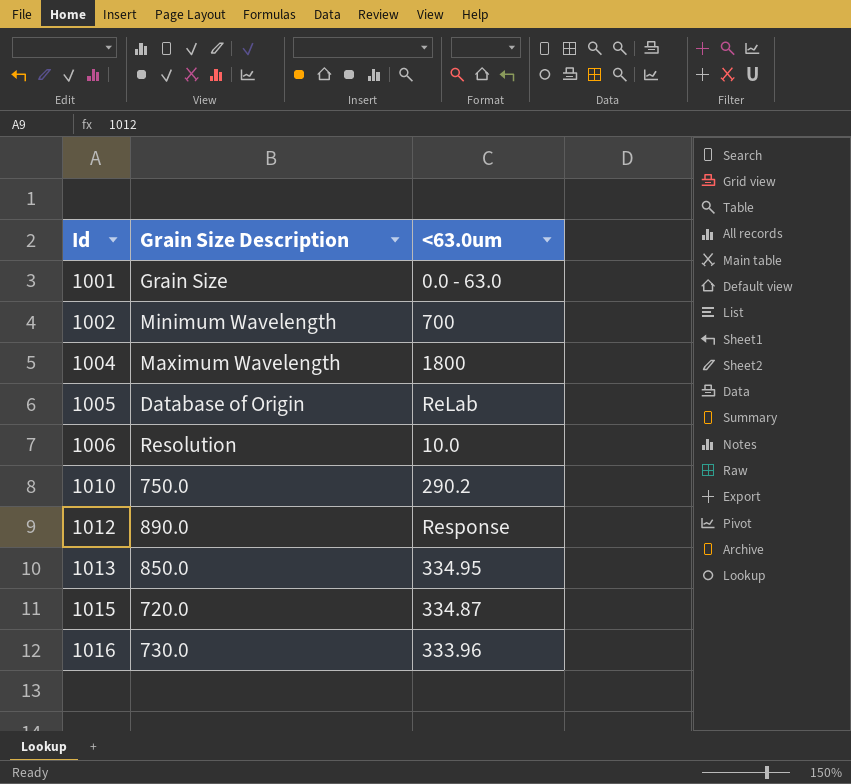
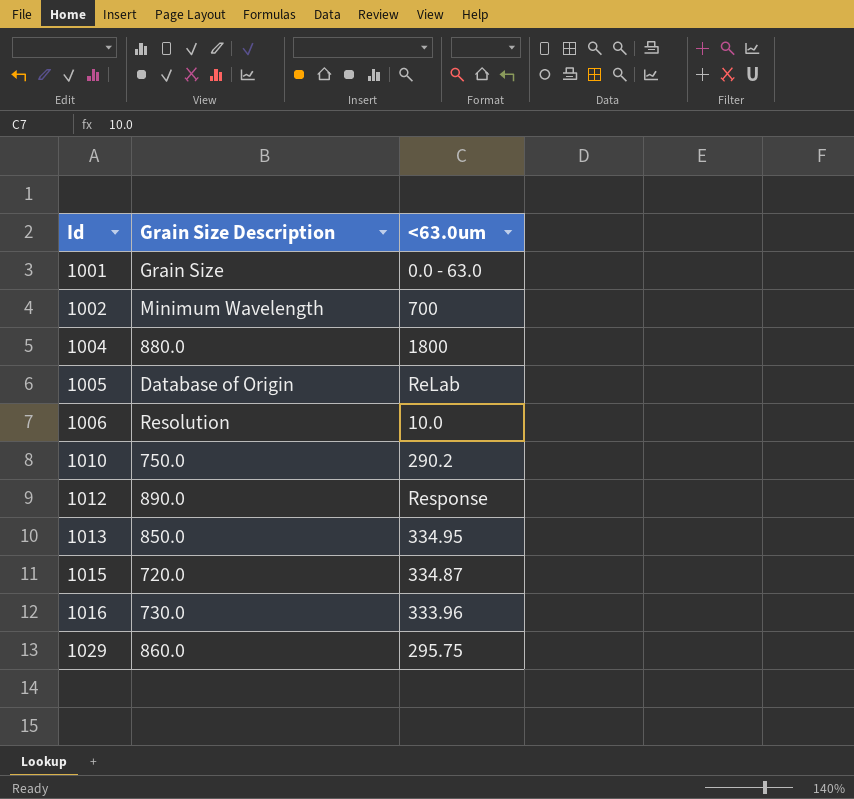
1004 | Grain Size Description: Maximum Wavelength -> 880.0
row 1029: none -> 860.0 | 295.75

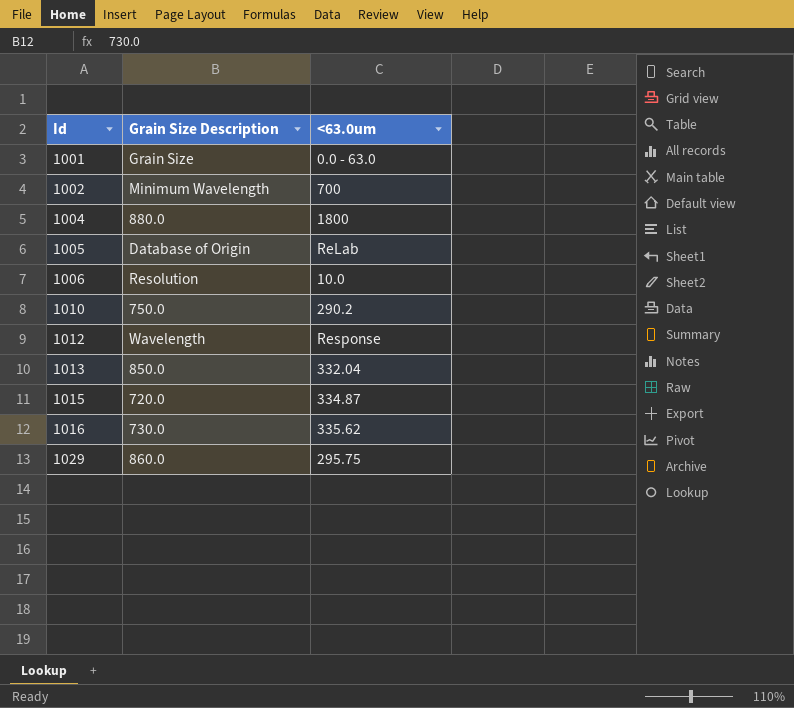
1012 | Grain Size Description: 890.0 -> Wavelength
1013 | <63.0um: 334.95 -> 332.04
1016 | <63.0um: 333.96 -> 335.62

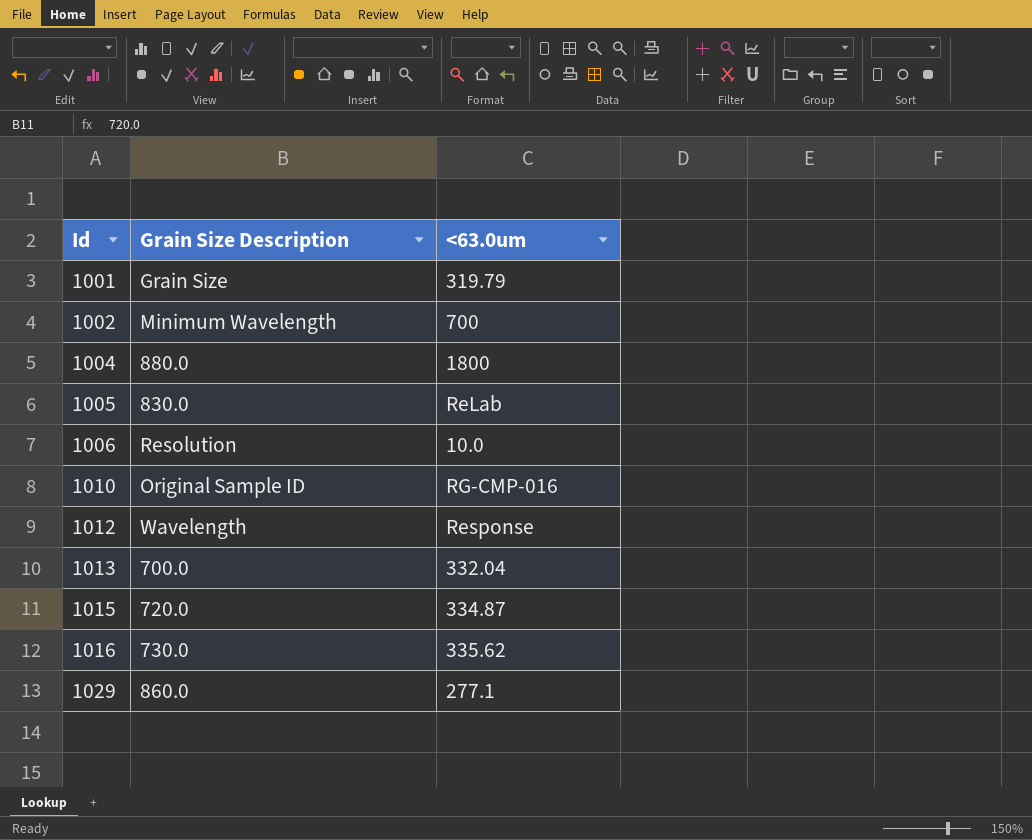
1001 | <63.0um: 0.0 - 63.0 -> 319.79
1005 | Grain Size Description: Database of Origin -> 830.0
1010 | Grain Size Description: 750.0 -> Original Sample ID
1010 | <63.0um: 290.2 -> RG-CMP-016
1013 | Grain Size Description: 850.0 -> 700.0
1029 | <63.0um: 295.75 -> 277.1

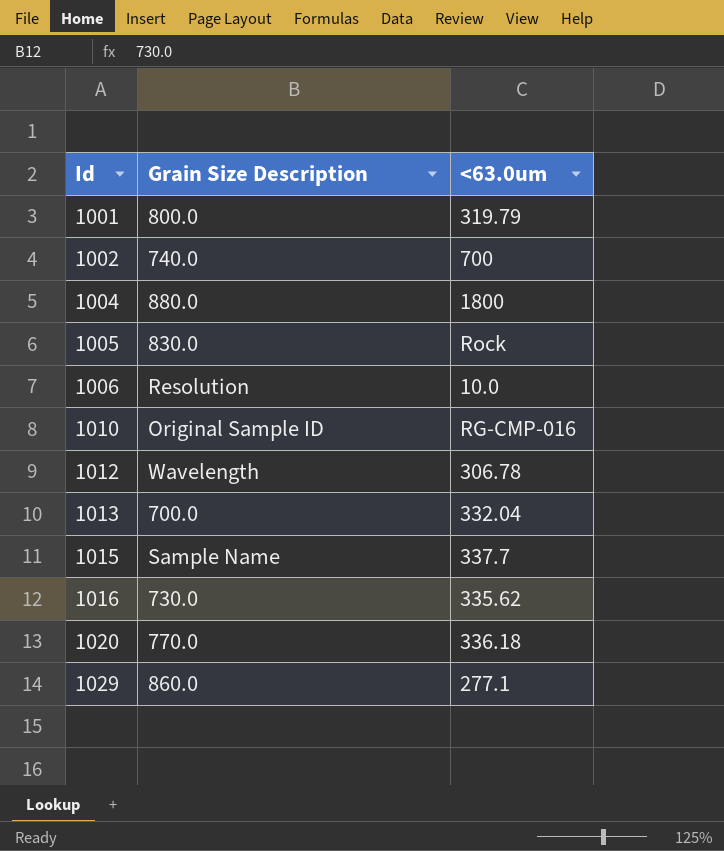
1001 | Grain Size Description: Grain Size -> 800.0
1002 | Grain Size Description: Minimum Wavelength -> 740.0
1005 | <63.0um: ReLab -> Rock
1012 | <63.0um: Response -> 306.78
1015 | Grain Size Description: 720.0 -> Sample Name
1015 | <63.0um: 334.87 -> 337.7
row 1020: none -> 770.0 | 336.18

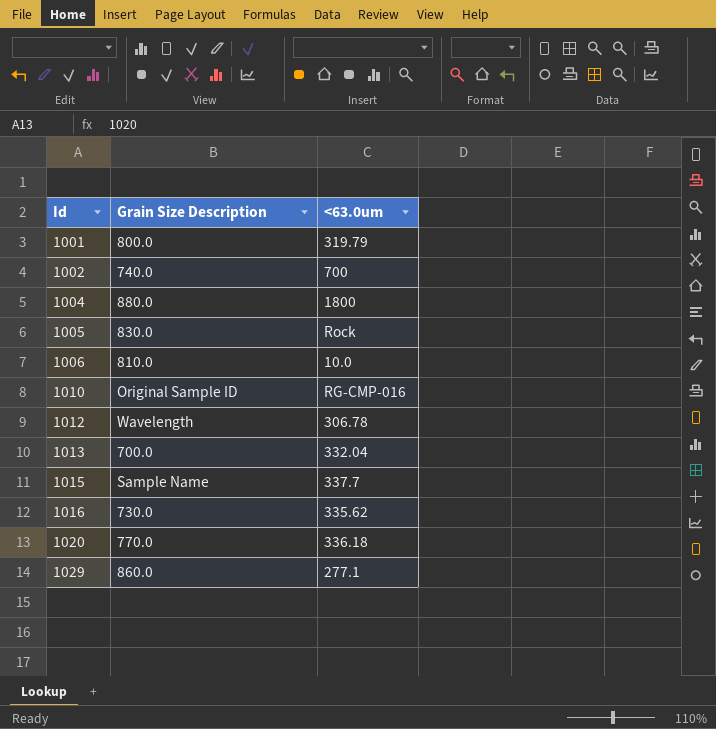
1006 | Grain Size Description: Resolution -> 810.0

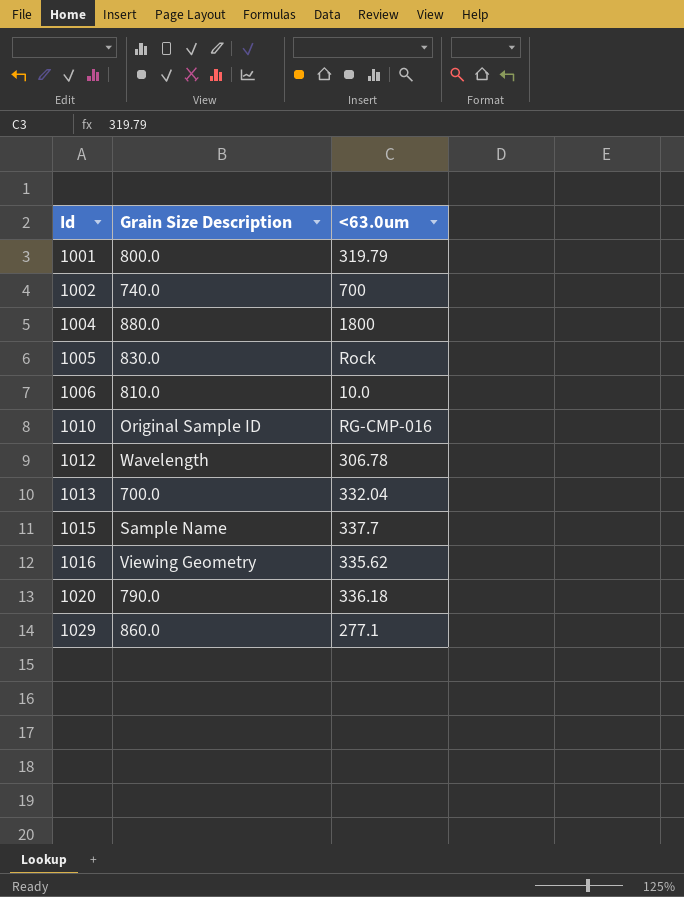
1016 | Grain Size Description: 730.0 -> Viewing Geometry
1020 | Grain Size Description: 770.0 -> 790.0

